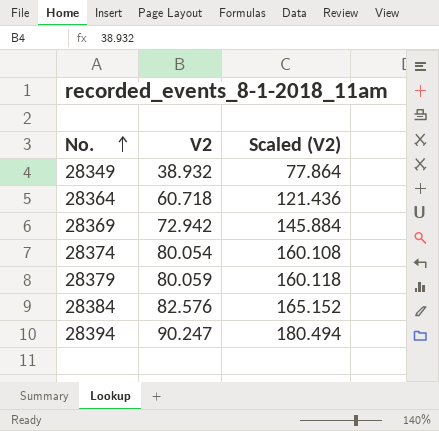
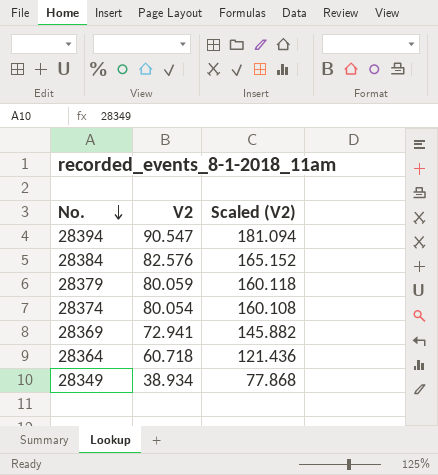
row order: No. ascending -> No. descending
28394 | V2: 90.247 -> 90.547
28394 | Scaled (V2): 180.494 -> 181.094
28369 | V2: 72.942 -> 72.941
28369 | Scaled (V2): 145.884 -> 145.882
28349 | V2: 38.932 -> 38.934
28349 | Scaled (V2): 77.864 -> 77.868

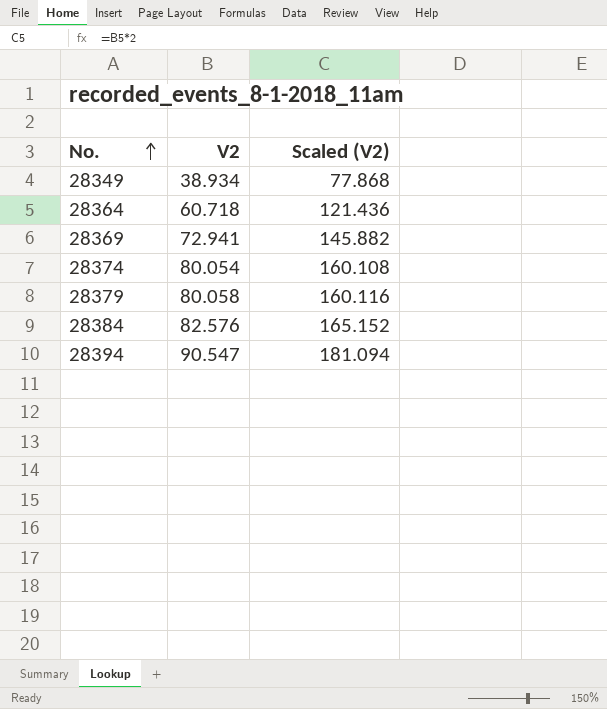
row order: No. descending -> No. ascending
28379 | V2: 80.059 -> 80.058
28379 | Scaled (V2): 160.118 -> 160.116

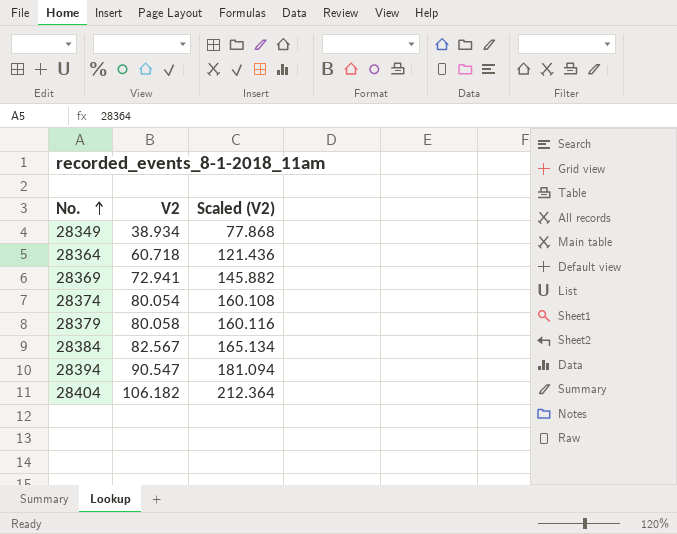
28384 | V2: 82.576 -> 82.567
28384 | Scaled (V2): 165.152 -> 165.134
row 28404: none -> 106.182 | 212.364

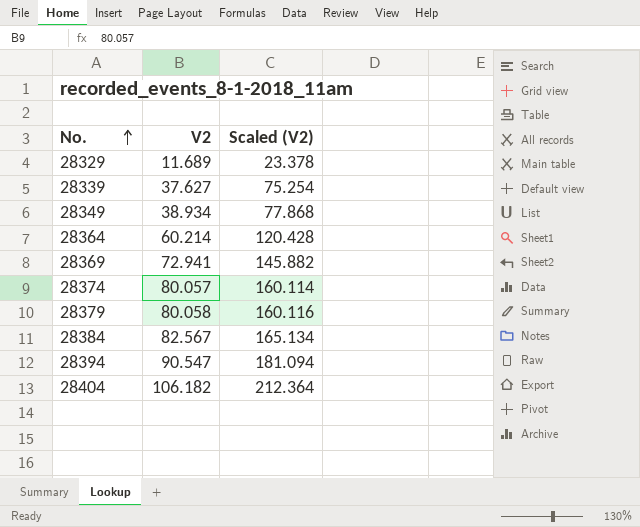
row 28329: none -> 11.689 | 23.378
row 28339: none -> 37.627 | 75.254
28364 | V2: 60.718 -> 60.214
28364 | Scaled (V2): 121.436 -> 120.428
28374 | V2: 80.054 -> 80.057
28374 | Scaled (V2): 160.108 -> 160.114

